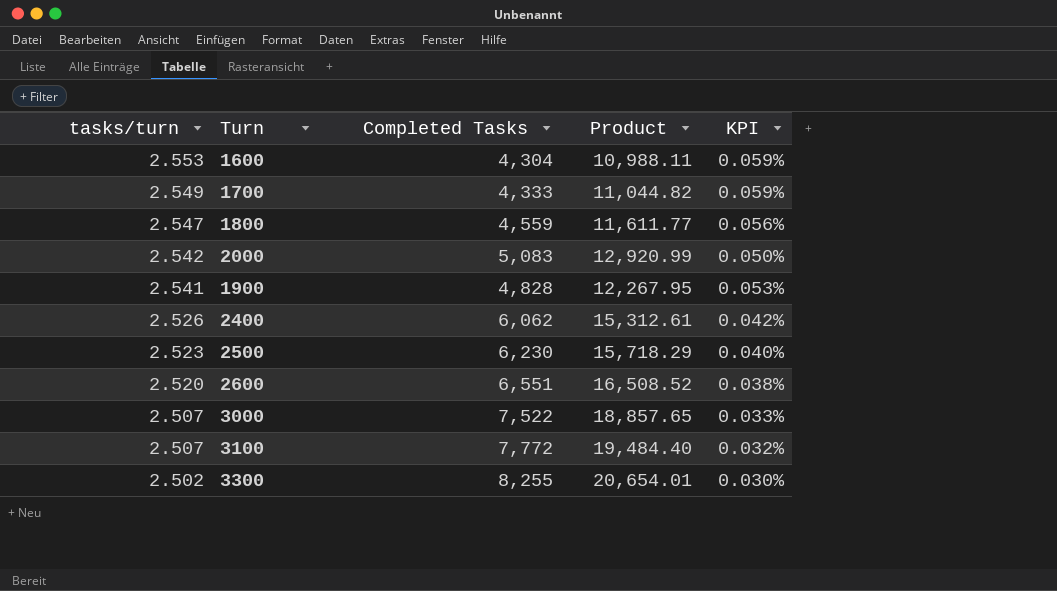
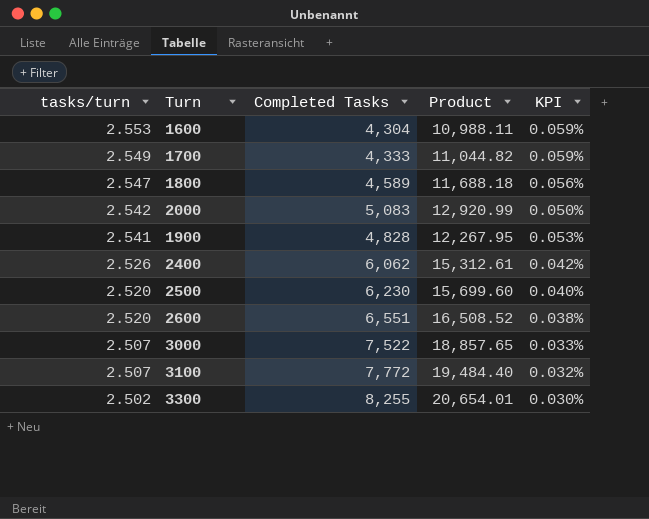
1800 | Completed Tasks: 4,559 -> 4,589
1800 | Product: 11,611.77 -> 11,688.18
2500 | tasks/turn: 2.523 -> 2.520
2500 | Product: 15,718.29 -> 15,699.60

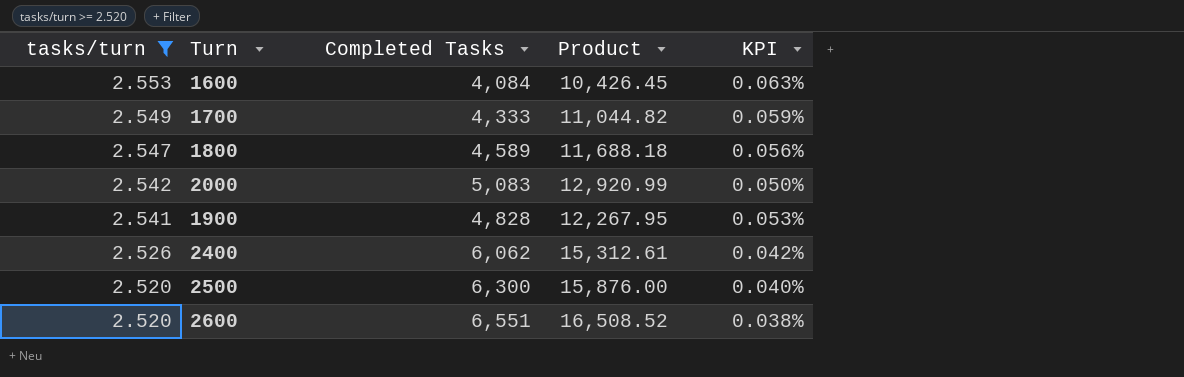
filter: none -> tasks/turn >= 2.520
1600 | Completed Tasks: 4,304 -> 4,084
1600 | Product: 10,988.11 -> 10,426.45
1600 | KPI: 0.059% -> 0.063%
2500 | Completed Tasks: 6,230 -> 6,300
2500 | Product: 15,699.60 -> 15,876.00

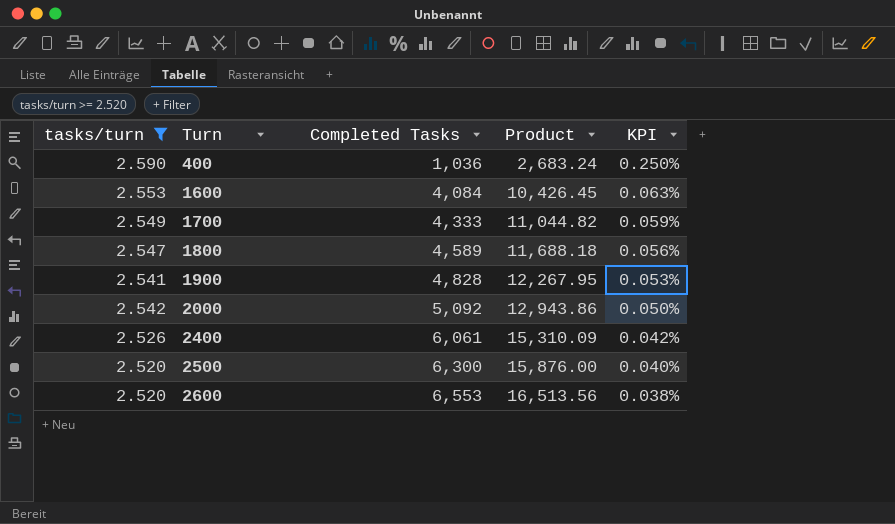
row order: tasks/turn descending -> Turn ascending
row 400: none -> 2.590 | 1,036 | 2,683.24 | 0.250%
2000 | Completed Tasks: 5,083 -> 5,092
2000 | Product: 12,920.99 -> 12,943.86
2400 | Completed Tasks: 6,062 -> 6,061
2400 | Product: 15,312.61 -> 15,310.09
2600 | Completed Tasks: 6,551 -> 6,553
2600 | Product: 16,508.52 -> 16,513.56

